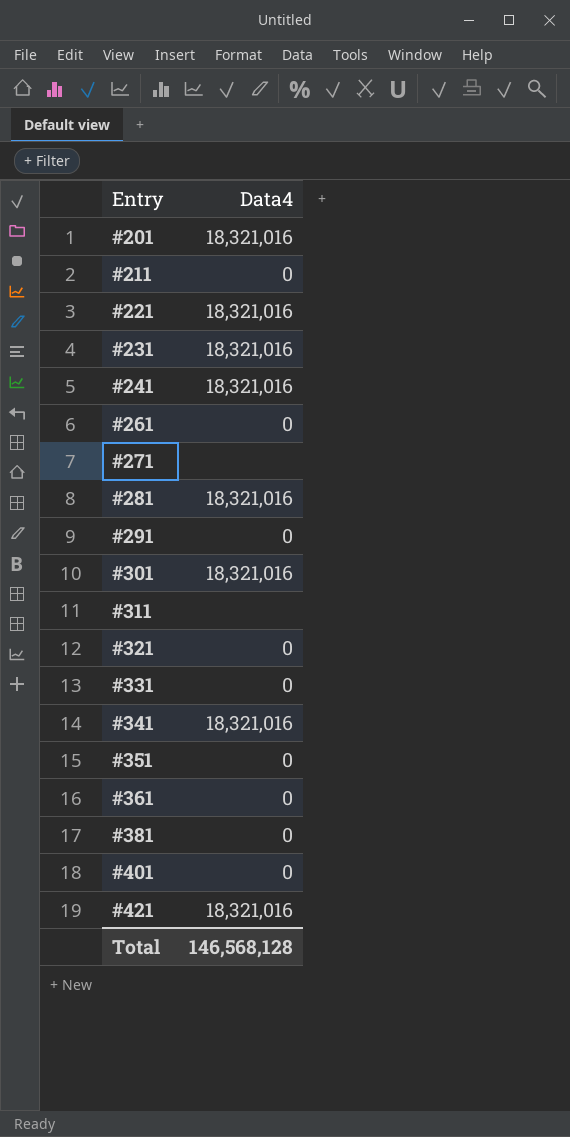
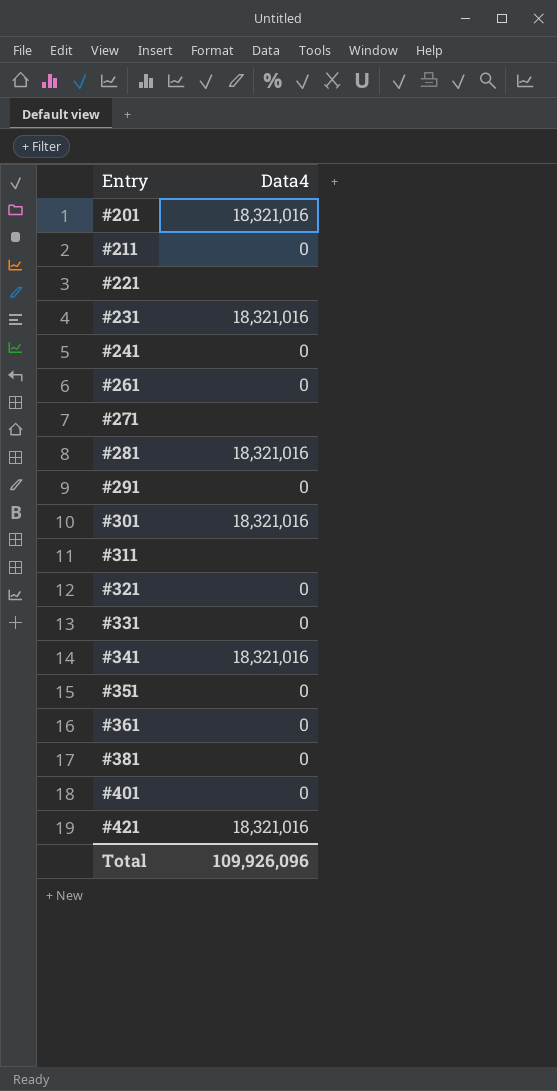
#221 | Data4: 18,321,016 -> none
#241 | Data4: 18,321,016 -> 0
Total | Data4: 146,568,128 -> 109,926,096

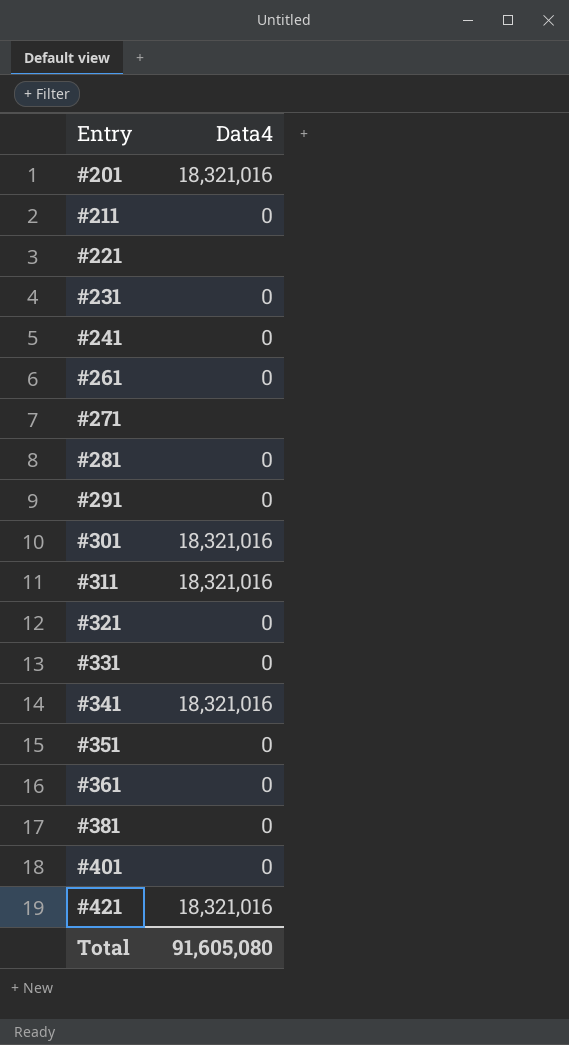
#231 | Data4: 18,321,016 -> 0
#281 | Data4: 18,321,016 -> 0
#311 | Data4: none -> 18,321,016
Total | Data4: 109,926,096 -> 91,605,080

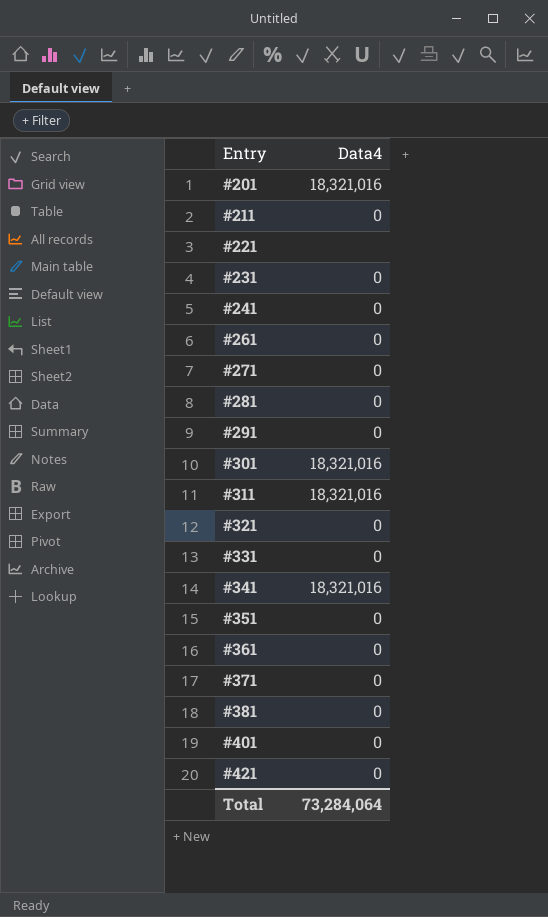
#271 | Data4: none -> 0
row #371: none -> 0
#421 | Data4: 18,321,016 -> 0
Total | Data4: 91,605,080 -> 73,284,064

